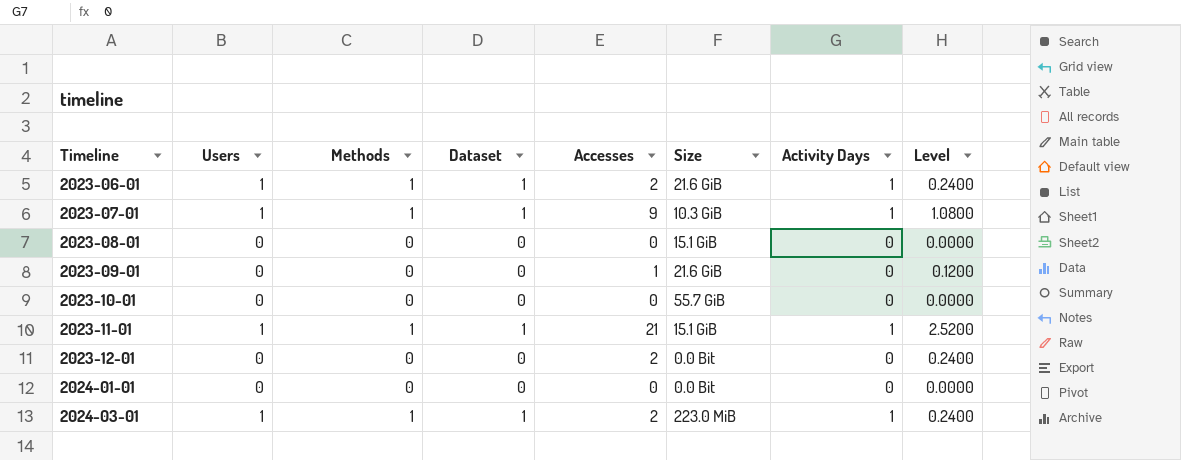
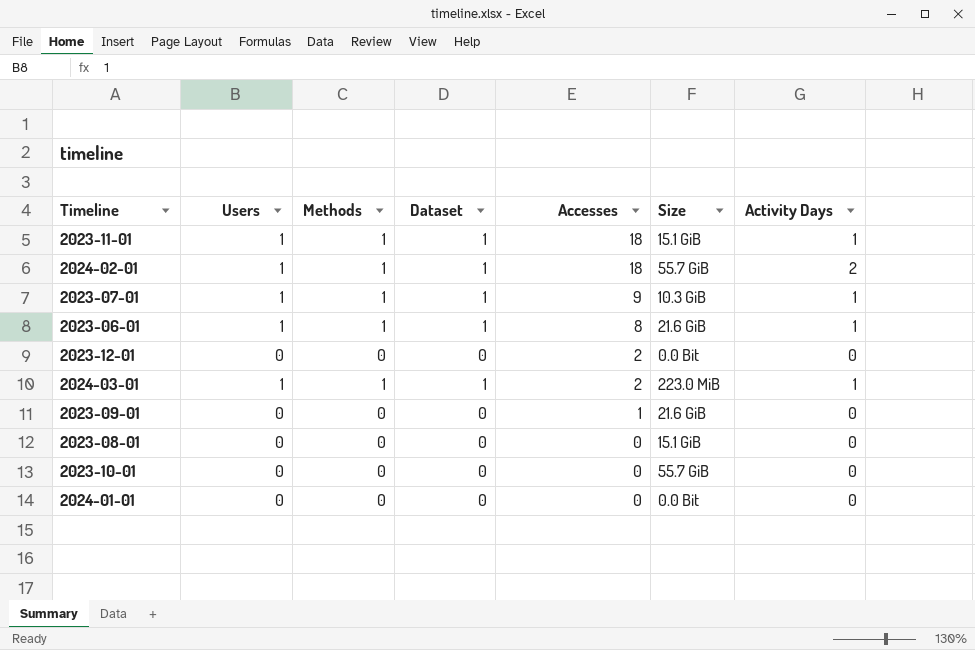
row order: Timeline ascending -> Accesses descending
column Level | formula: [Accesses] * 0.12 -> none
2023-11-01 | Accesses: 21 -> 18
row 2024-02-01: none -> 1 | 1 | 1 | 18 | 55.7 GiB | 2
2023-06-01 | Accesses: 2 -> 8

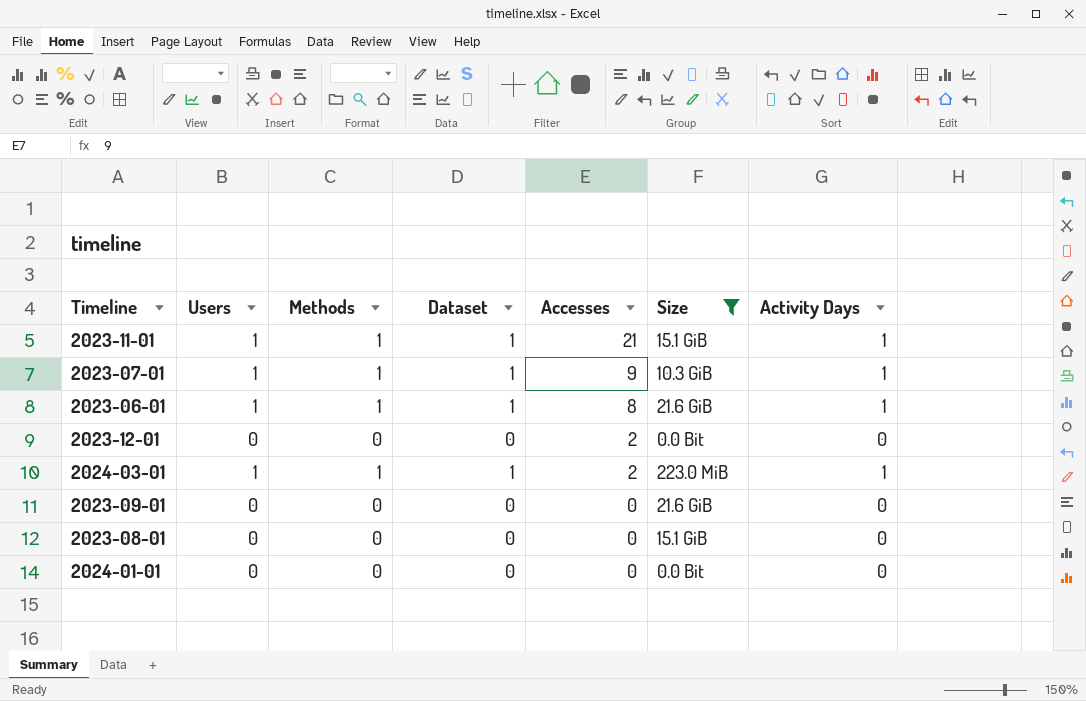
filter: none -> Size != 55.7 GiB
2023-11-01 | Accesses: 18 -> 21
2023-09-01 | Accesses: 1 -> 0

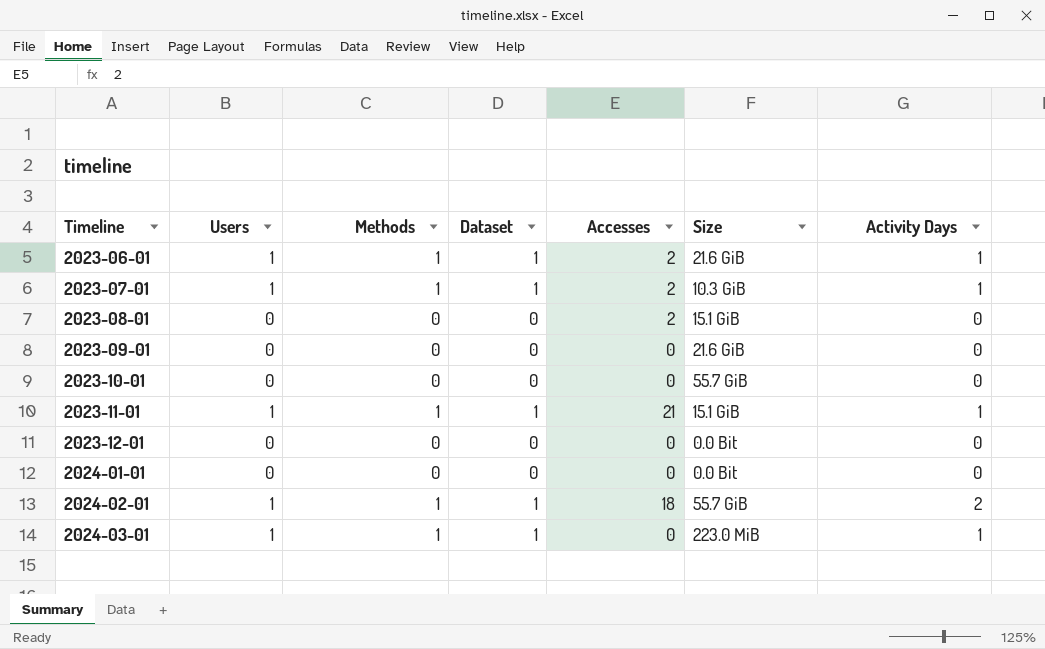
filter: Size != 55.7 GiB -> none
row order: Accesses descending -> Timeline ascending
2023-06-01 | Accesses: 8 -> 2
2023-07-01 | Accesses: 9 -> 2
2023-08-01 | Accesses: 0 -> 2
2023-12-01 | Accesses: 2 -> 0
2024-03-01 | Accesses: 2 -> 0

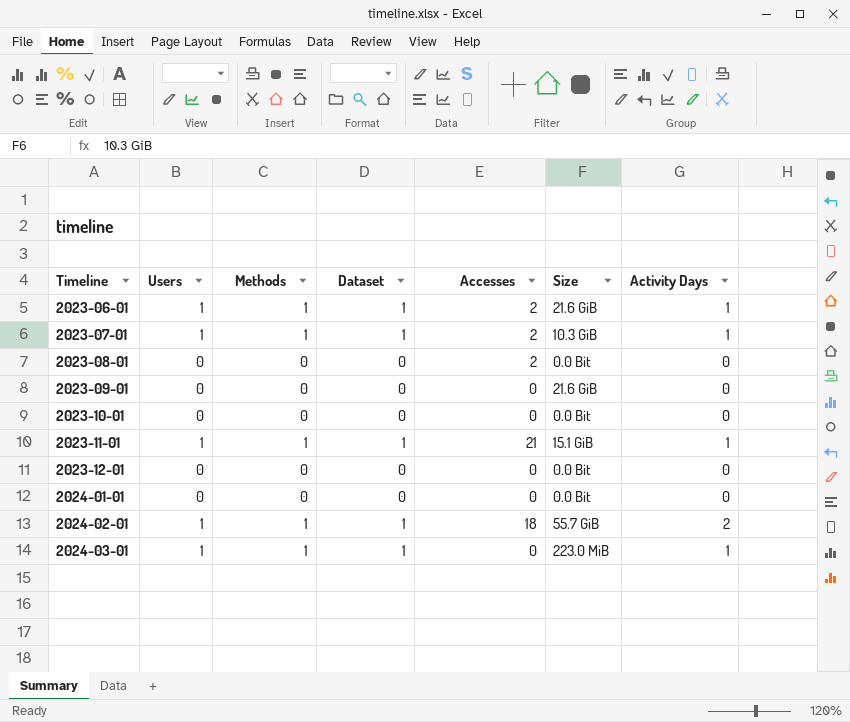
2023-08-01 | Size: 15.1 GiB -> 0.0 Bit
2023-10-01 | Size: 55.7 GiB -> 0.0 Bit

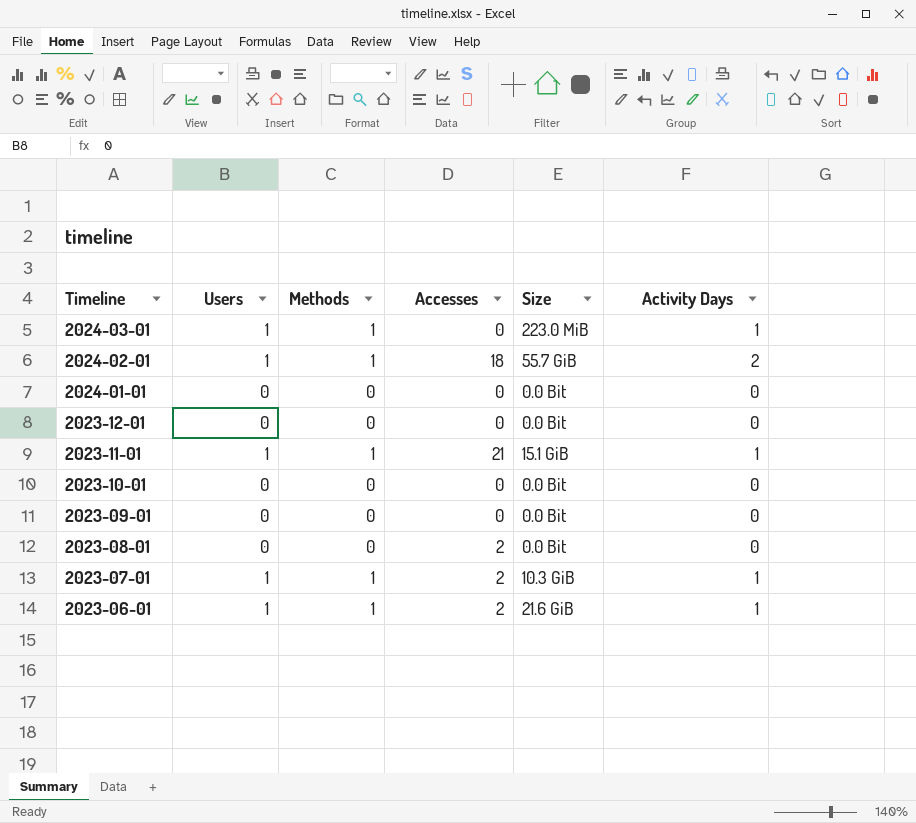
row order: Timeline ascending -> Timeline descending
column Dataset | position: 4 -> none
2023-09-01 | Size: 21.6 GiB -> 0.0 Bit

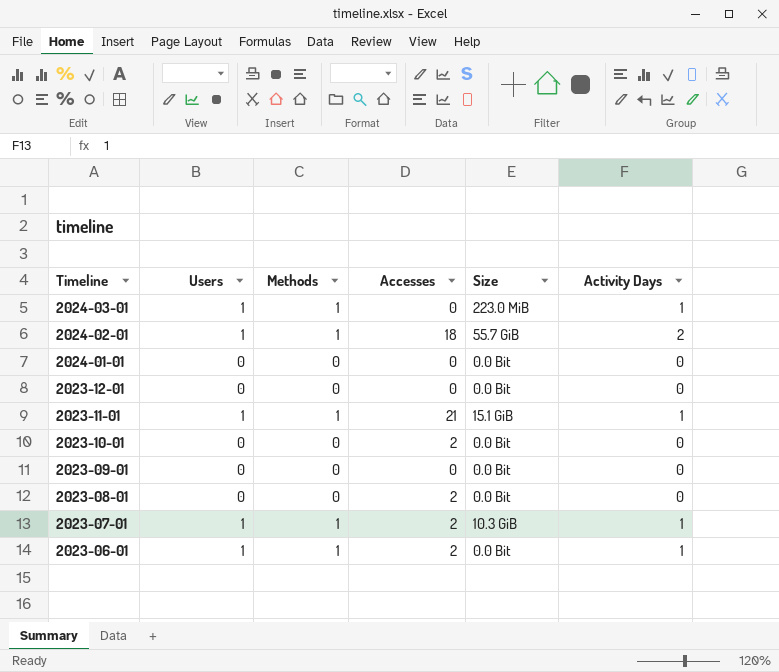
2023-10-01 | Accesses: 0 -> 2
2023-06-01 | Size: 21.6 GiB -> 0.0 Bit

